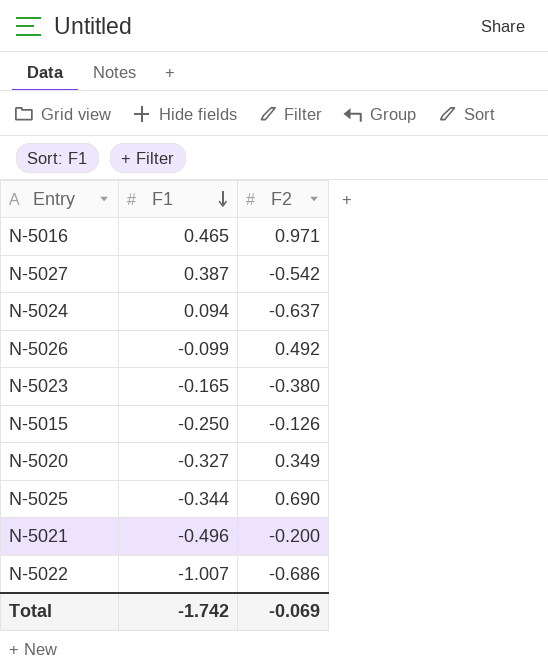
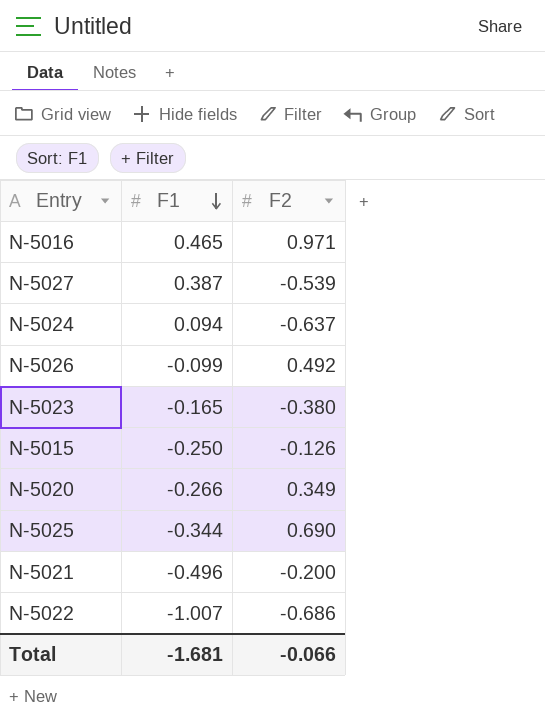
N-5027 | F2: -0.542 -> -0.539
N-5020 | F1: -0.327 -> -0.266
Total | F1: -1.742 -> -1.681
Total | F2: -0.069 -> -0.066

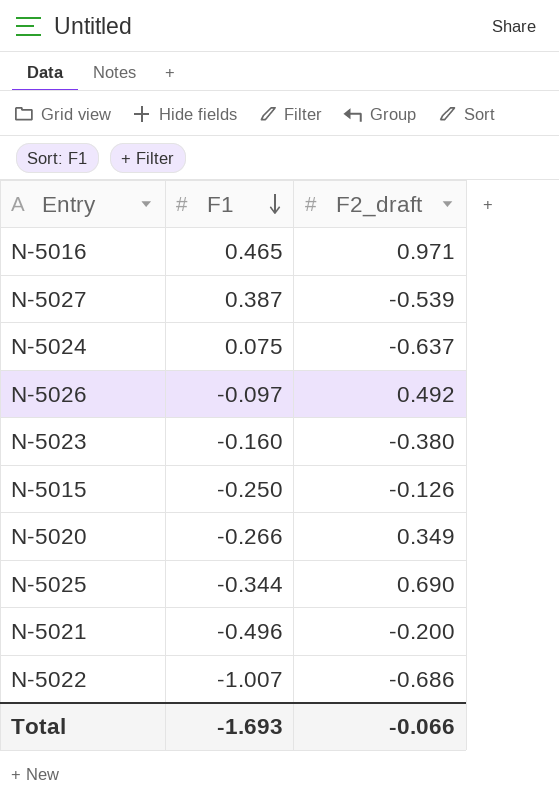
column name: F2 -> F2_draft
N-5024 | F1: 0.094 -> 0.075
N-5026 | F1: -0.099 -> -0.097
N-5023 | F1: -0.165 -> -0.160
Total | F1: -1.681 -> -1.693

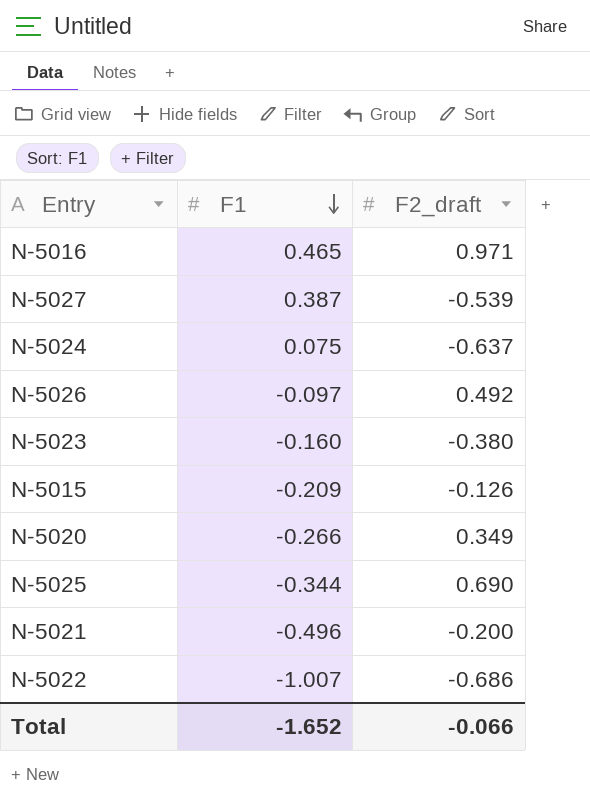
N-5015 | F1: -0.250 -> -0.209
Total | F1: -1.693 -> -1.652

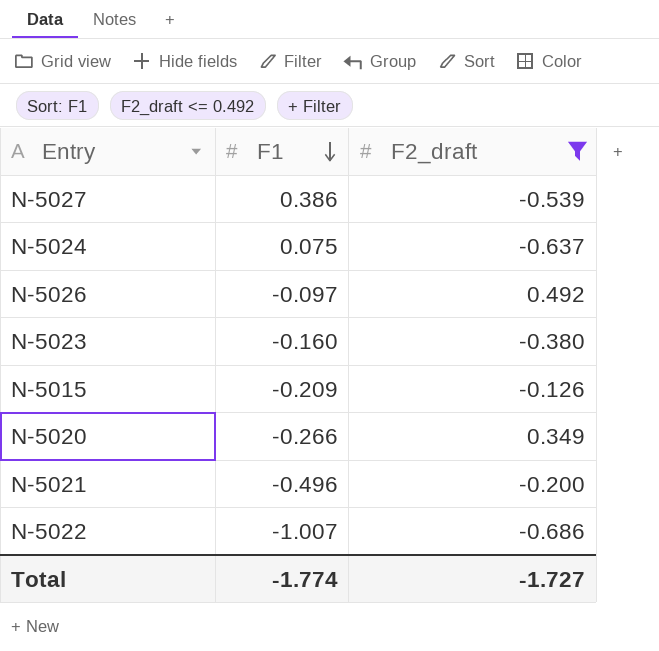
filter: none -> F2_draft <= 0.492
N-5027 | F1: 0.387 -> 0.386
Total | F1: -1.652 -> -1.774
Total | F2_draft: -0.066 -> -1.727

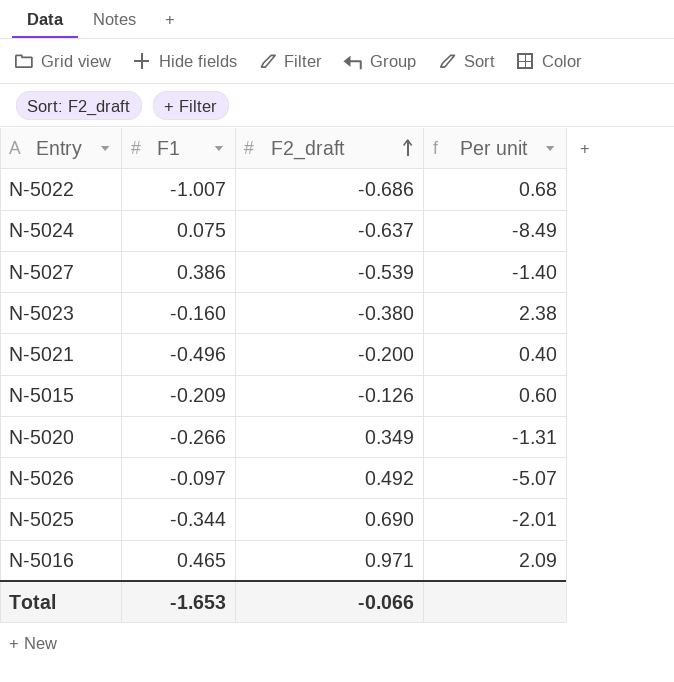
filter: F2_draft <= 0.492 -> none
row order: F1 descending -> F2_draft ascending
column Per unit | formula: none -> [F2_draft] / [F1]
Total | F1: -1.774 -> -1.653
Total | F2_draft: -1.727 -> -0.066

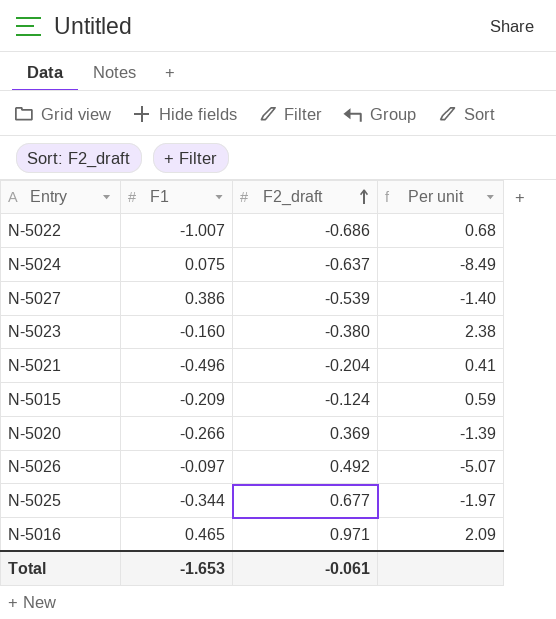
N-5021 | F2_draft: -0.200 -> -0.204
N-5021 | Per unit: 0.40 -> 0.41
N-5015 | F2_draft: -0.126 -> -0.124
N-5015 | Per unit: 0.60 -> 0.59
N-5020 | F2_draft: 0.349 -> 0.369
N-5020 | Per unit: -1.31 -> -1.39
N-5025 | F2_draft: 0.690 -> 0.677
N-5025 | Per unit: -2.01 -> -1.97
Total | F2_draft: -0.066 -> -0.061

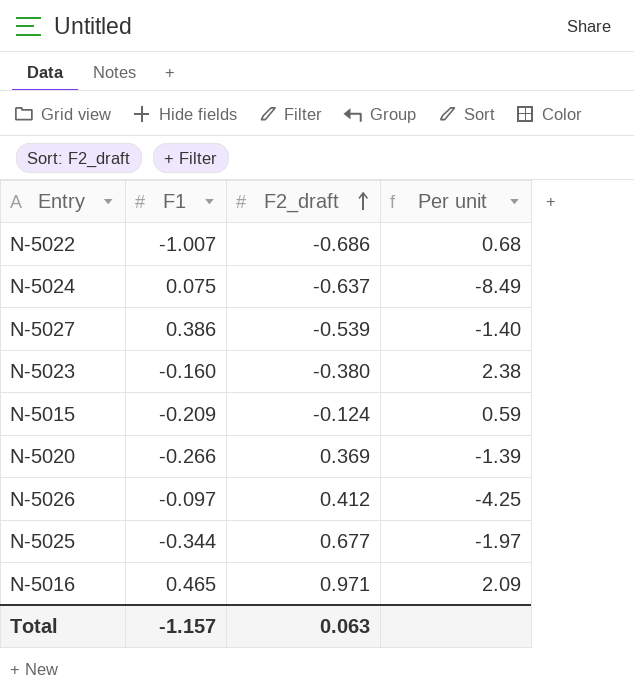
row N-5021: -0.496 | -0.204 | 0.41 -> none
N-5026 | F2_draft: 0.492 -> 0.412
N-5026 | Per unit: -5.07 -> -4.25
Total | F1: -1.653 -> -1.157
Total | F2_draft: -0.061 -> 0.063

